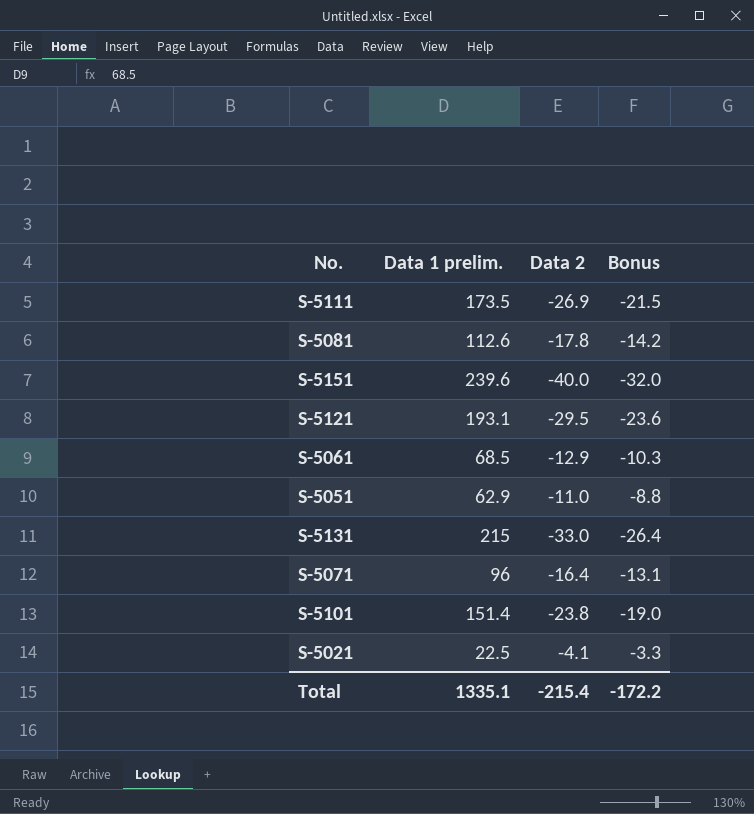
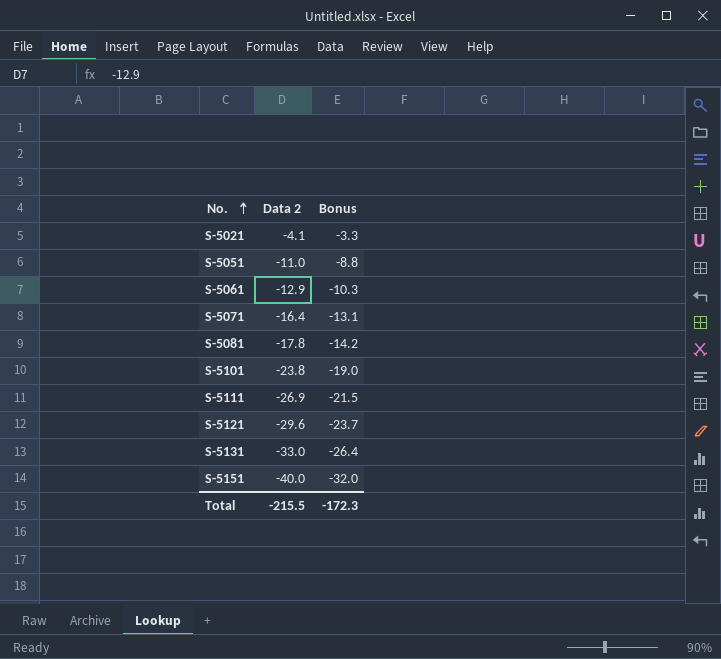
row order: none -> No. ascending
column Data 1 prelim. | position: 2 -> none
S-5121 | Data 2: -29.5 -> -29.6
S-5121 | Bonus: -23.6 -> -23.7
Total | Data 2: -215.4 -> -215.5
Total | Bonus: -172.2 -> -172.3

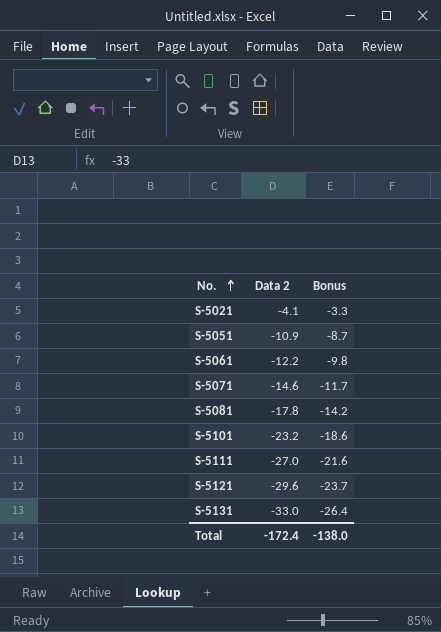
row S-5151: -40.0 | -32.0 -> none
S-5051 | Data 2: -11.0 -> -10.9
S-5051 | Bonus: -8.8 -> -8.7
S-5061 | Data 2: -12.9 -> -12.2
S-5061 | Bonus: -10.3 -> -9.8
S-5071 | Data 2: -16.4 -> -14.6
S-5071 | Bonus: -13.1 -> -11.7
S-5101 | Data 2: -23.8 -> -23.2
S-5101 | Bonus: -19.0 -> -18.6
S-5111 | Data 2: -26.9 -> -27.0
S-5111 | Bonus: -21.5 -> -21.6
Total | Data 2: -215.5 -> -172.4
Total | Bonus: -172.3 -> -138.0

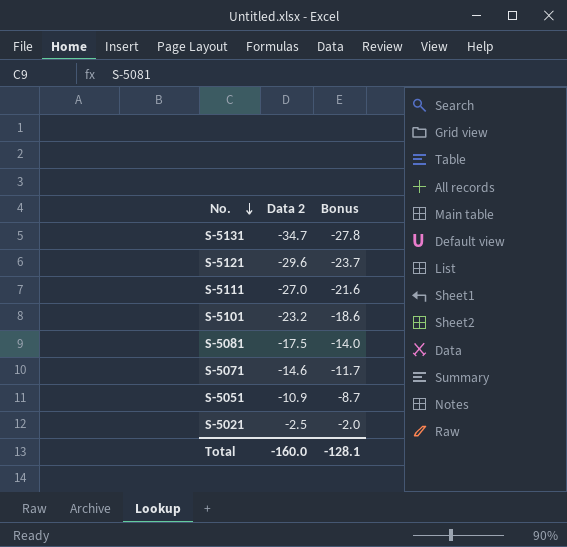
row order: No. ascending -> No. descending
row S-5061: -12.2 | -9.8 -> none
S-5131 | Data 2: -33.0 -> -34.7
S-5131 | Bonus: -26.4 -> -27.8
S-5081 | Data 2: -17.8 -> -17.5
S-5081 | Bonus: -14.2 -> -14.0
S-5021 | Data 2: -4.1 -> -2.5
S-5021 | Bonus: -3.3 -> -2.0
Total | Data 2: -172.4 -> -160.0
Total | Bonus: -138.0 -> -128.1

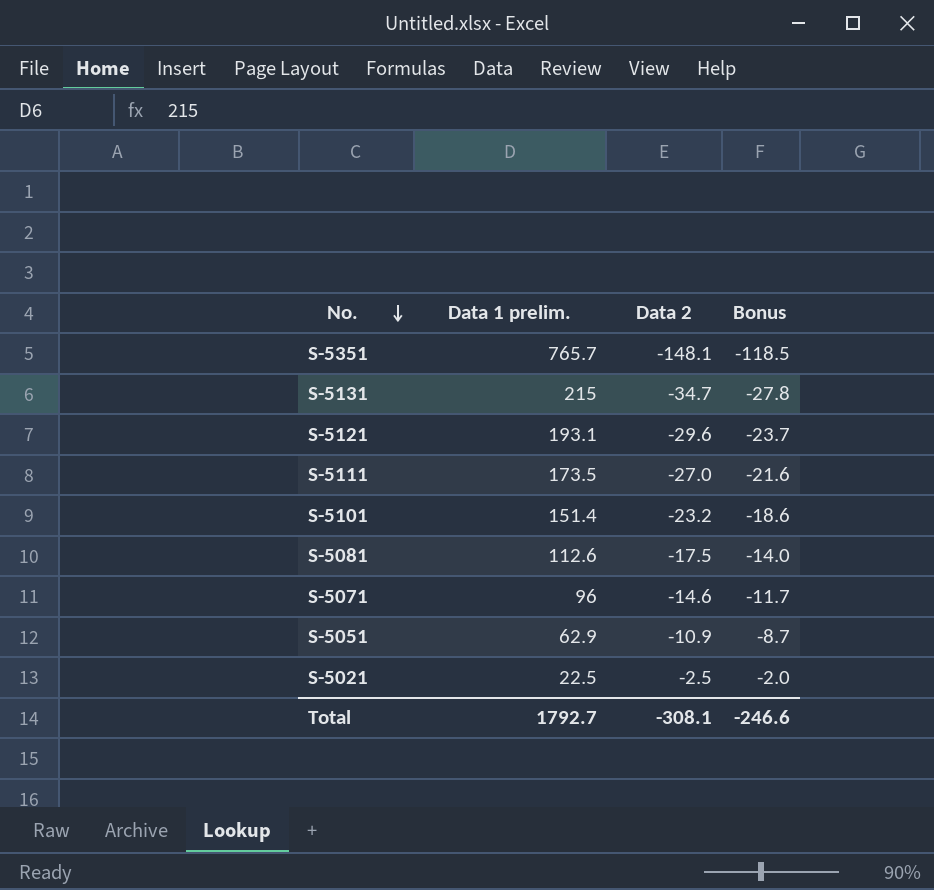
column Data 1 prelim. | position: none -> 2
row S-5351: none -> 765.7 | -148.1 | -118.5
Total | Data 2: -160.0 -> -308.1
Total | Bonus: -128.1 -> -246.6

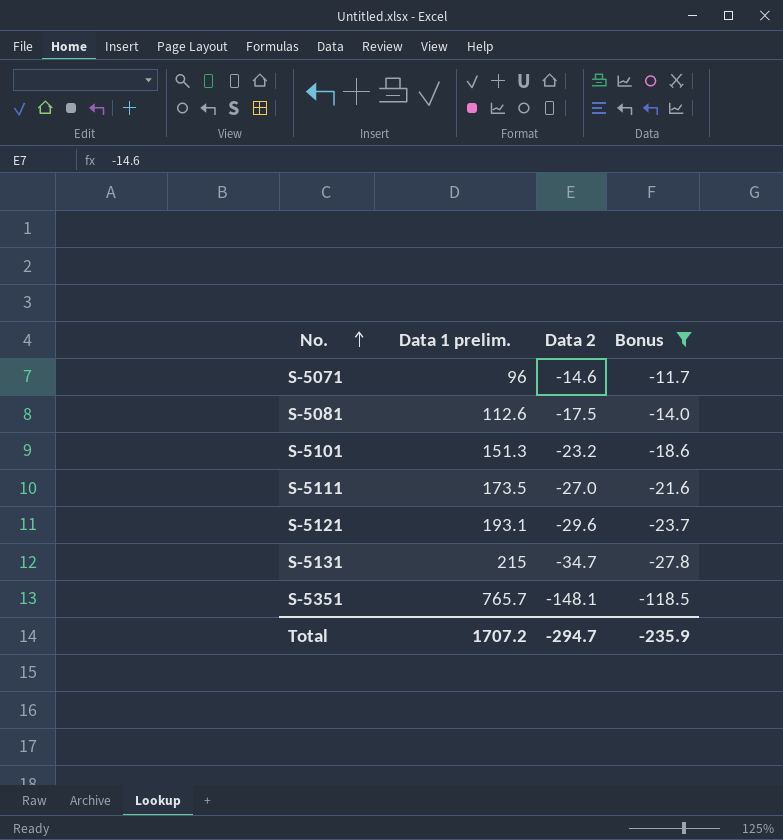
filter: none -> Bonus <= -11.7
row order: No. descending -> No. ascending
S-5101 | Data 1 prelim.: 151.4 -> 151.3
Total | Data 1 prelim.: 1792.7 -> 1707.2
Total | Data 2: -308.1 -> -294.7
Total | Bonus: -246.6 -> -235.9

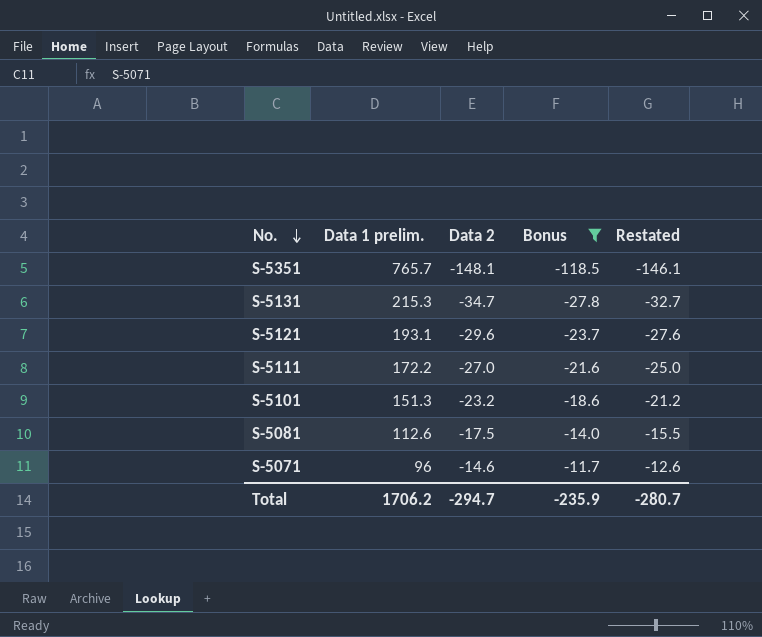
row order: No. ascending -> No. descending
column Restated | formula: none -> [Data 2] + 2
S-5131 | Data 1 prelim.: 215 -> 215.3
S-5111 | Data 1 prelim.: 173.5 -> 172.2
Total | Data 1 prelim.: 1707.2 -> 1706.2

